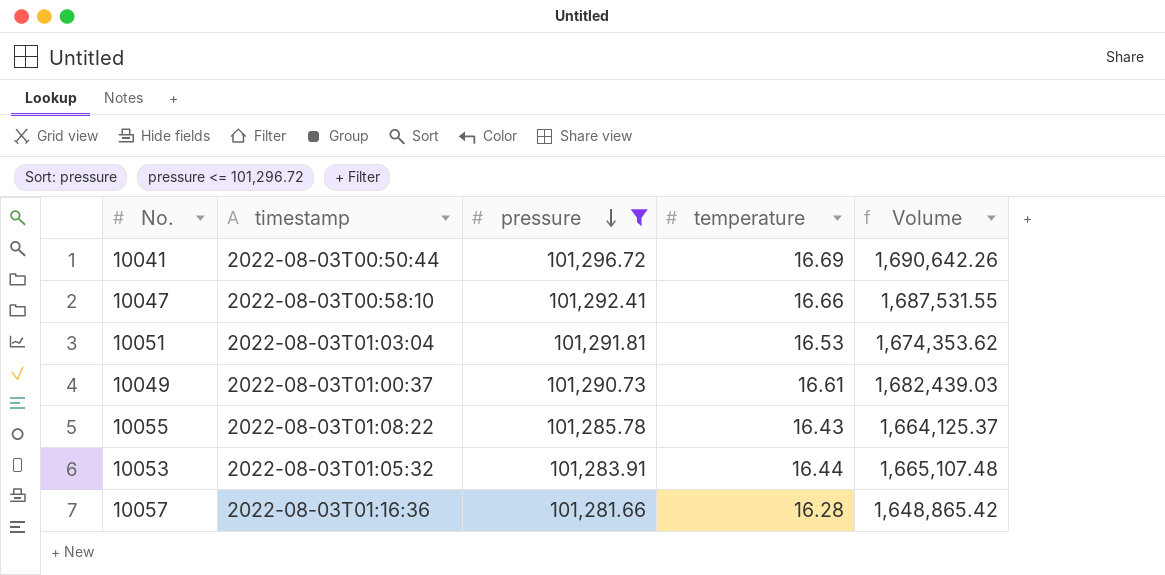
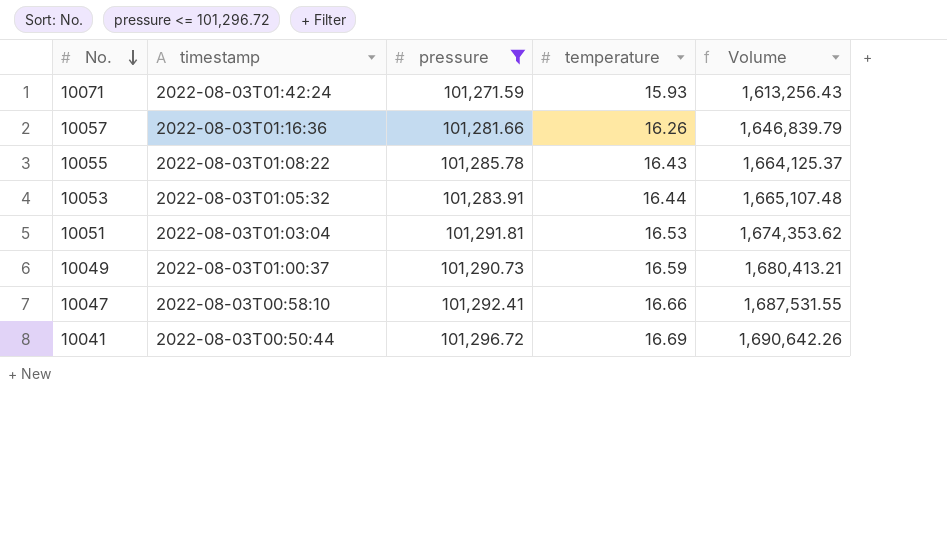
row order: pressure descending -> No. descending
row 10071: none -> 2022-08-03T01:42:24 | 101,271.59 | 15.93 | 1,613,256.43
10057 | temperature: 16.28 -> 16.26
10057 | Volume: 1,648,865.42 -> 1,646,839.79
10049 | temperature: 16.61 -> 16.59
10049 | Volume: 1,682,439.03 -> 1,680,413.21

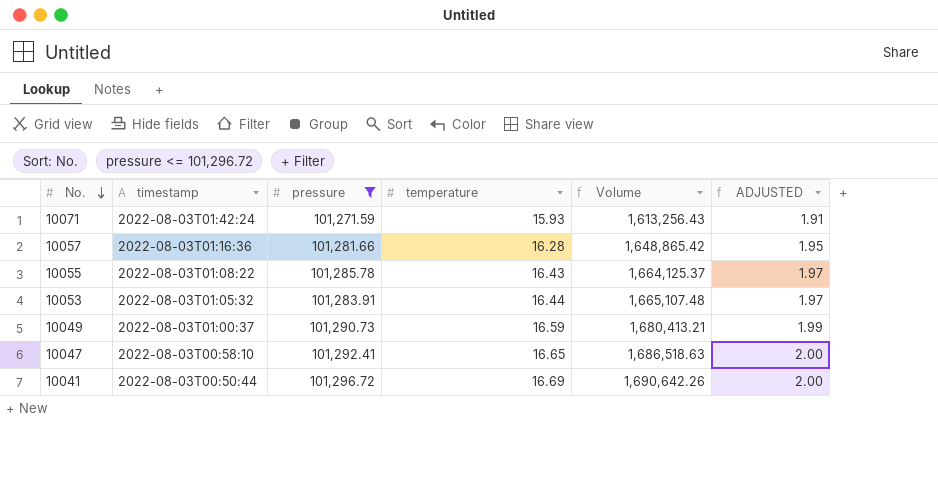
column ADJUSTED | formula: none -> [temperature] * 0.12
row 10051: 2022-08-03T01:03:04 | 101,291.81 | 16.53 | 1,674,353.62 -> none
10057 | temperature: 16.26 -> 16.28
10057 | Volume: 1,646,839.79 -> 1,648,865.42
10047 | temperature: 16.66 -> 16.65
10047 | Volume: 1,687,531.55 -> 1,686,518.63

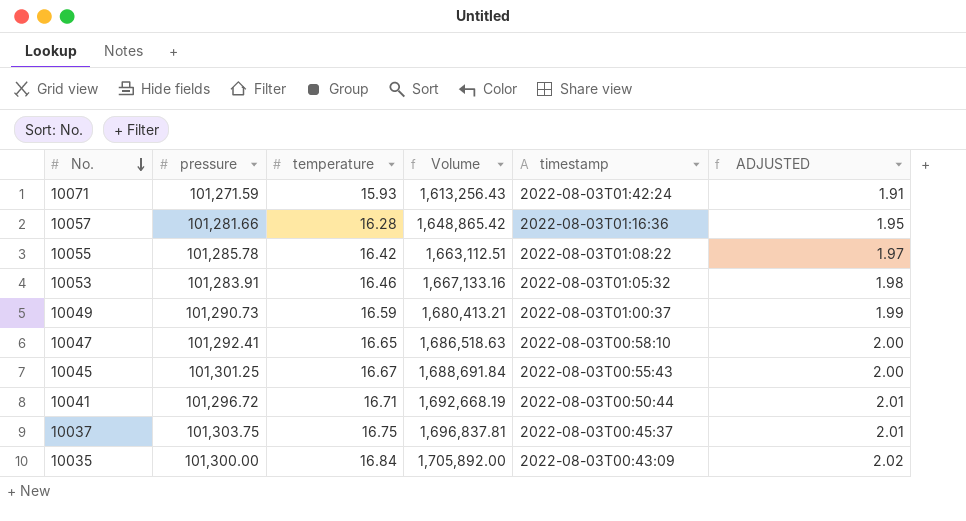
filter: pressure <= 101,296.72 -> none
column timestamp | position: 2 -> 5
10055 | temperature: 16.43 -> 16.42
10055 | Volume: 1,664,125.37 -> 1,663,112.51
10053 | temperature: 16.44 -> 16.46
10053 | Volume: 1,665,107.48 -> 1,667,133.16
10053 | ADJUSTED: 1.97 -> 1.98
10041 | temperature: 16.69 -> 16.71
10041 | Volume: 1,690,642.26 -> 1,692,668.19
10041 | ADJUSTED: 2.00 -> 2.01

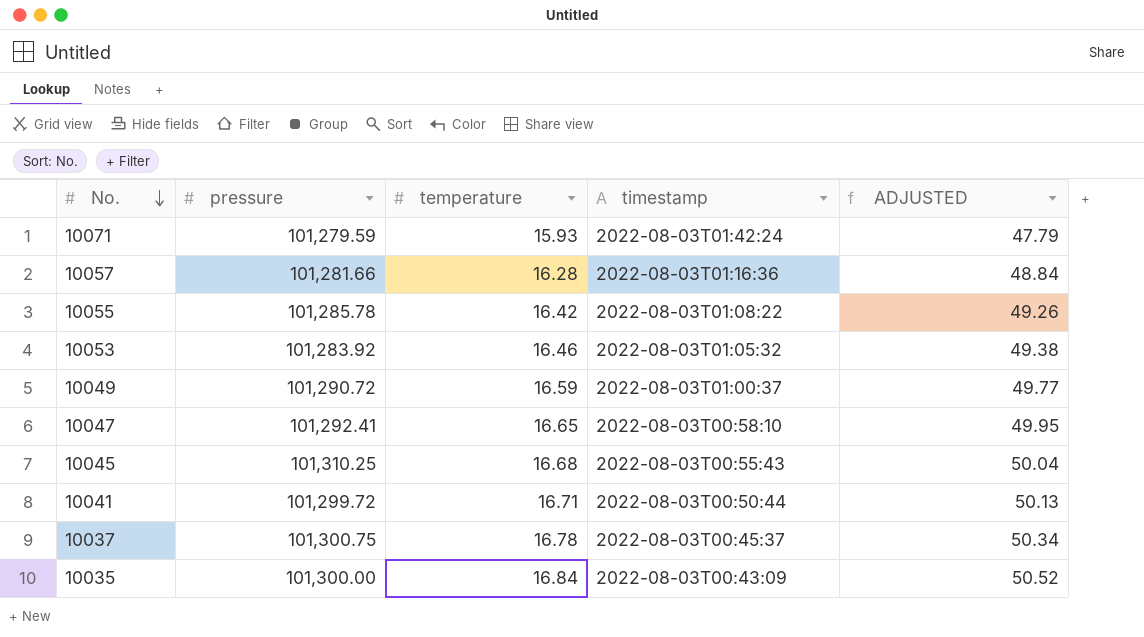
column Volume | formula: [pressure] * [temperature] -> none
column ADJUSTED | formula: [temperature] * 0.12 -> [temperature] * 3
10071 | pressure: 101,271.59 -> 101,279.59
10053 | pressure: 101,283.91 -> 101,283.92
10049 | pressure: 101,290.73 -> 101,290.72
10045 | pressure: 101,301.25 -> 101,310.25
10045 | temperature: 16.67 -> 16.68
10041 | pressure: 101,296.72 -> 101,299.72
10037 | pressure: 101,303.75 -> 101,300.75
10037 | temperature: 16.75 -> 16.78

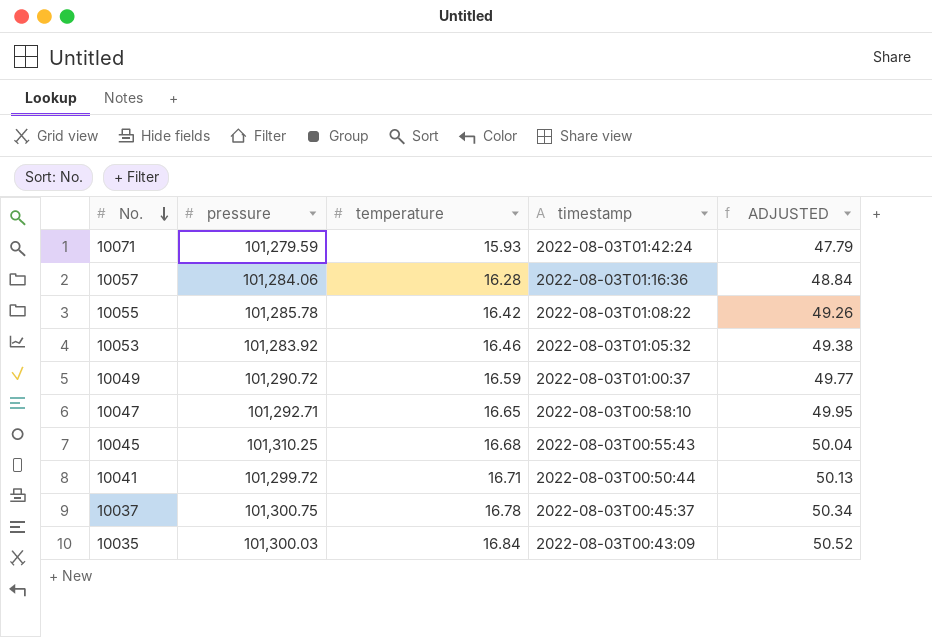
10057 | pressure: 101,281.66 -> 101,284.06
10047 | pressure: 101,292.41 -> 101,292.71
10035 | pressure: 101,300.00 -> 101,300.03

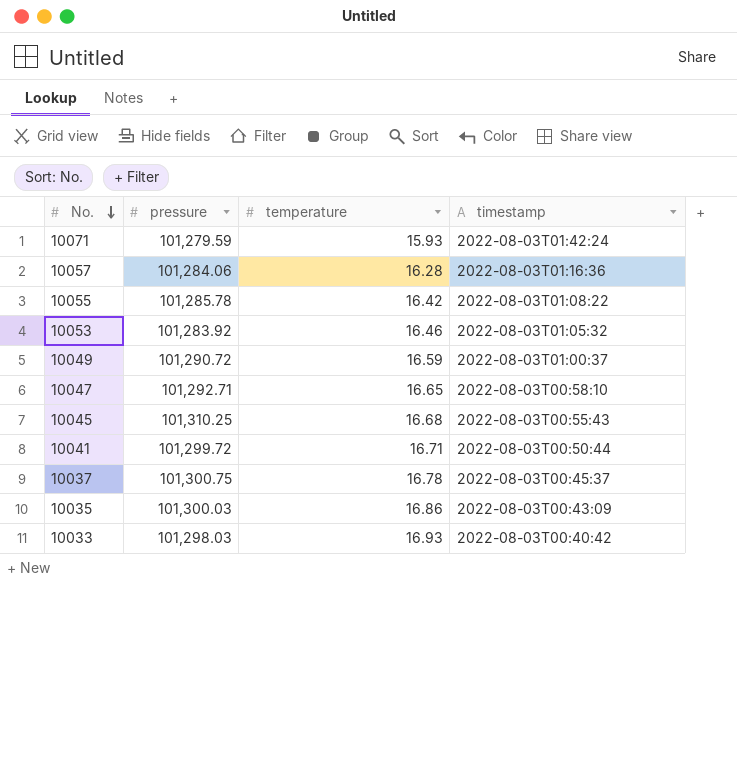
column ADJUSTED | formula: [temperature] * 3 -> none
10035 | temperature: 16.84 -> 16.86
row 10033: none -> 101,298.03 | 16.93 | 2022-08-03T00:40:42

